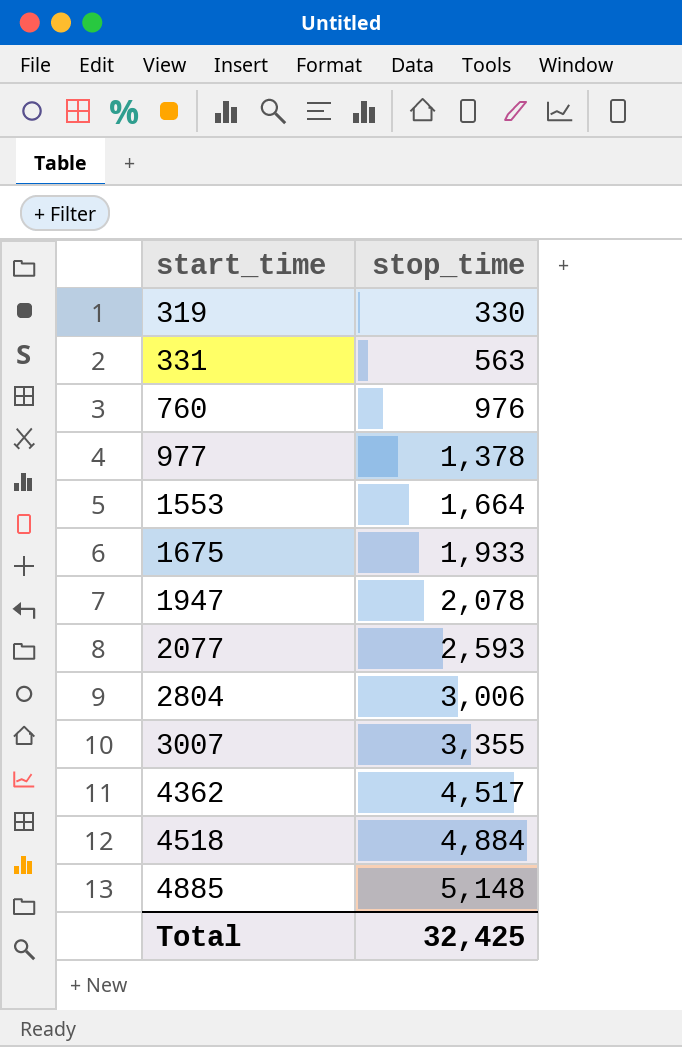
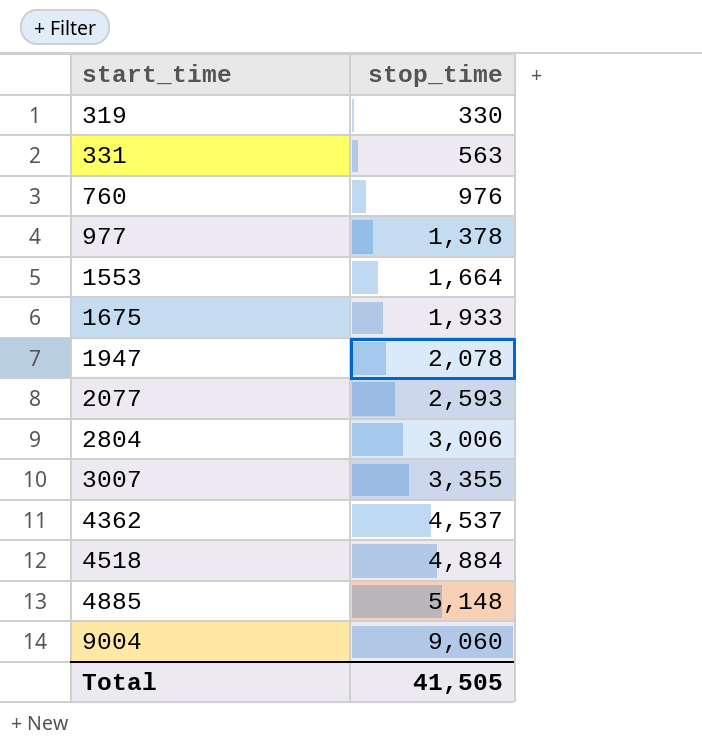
4362 | stop_time: 4,517 -> 4,537
row 9004: none -> 9,060
Total | stop_time: 32,425 -> 41,505

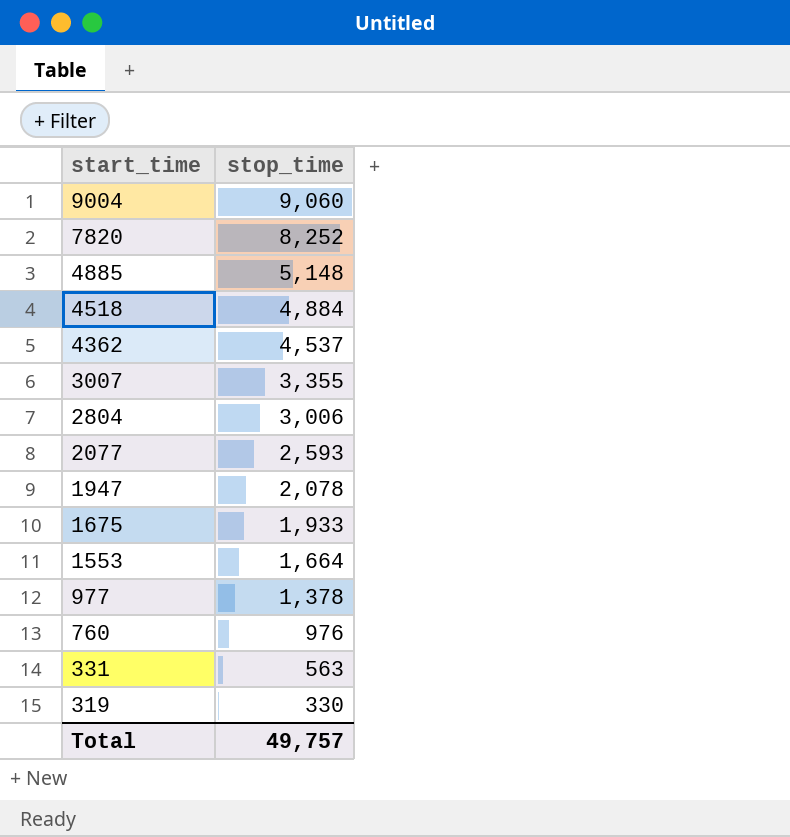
row order: start_time ascending -> start_time descending
row 7820: none -> 8,252
Total | stop_time: 41,505 -> 49,757

